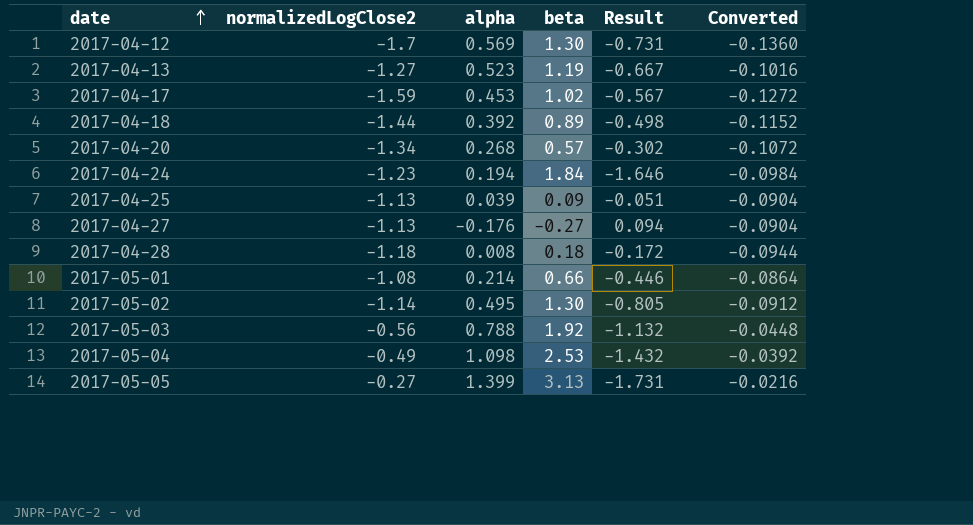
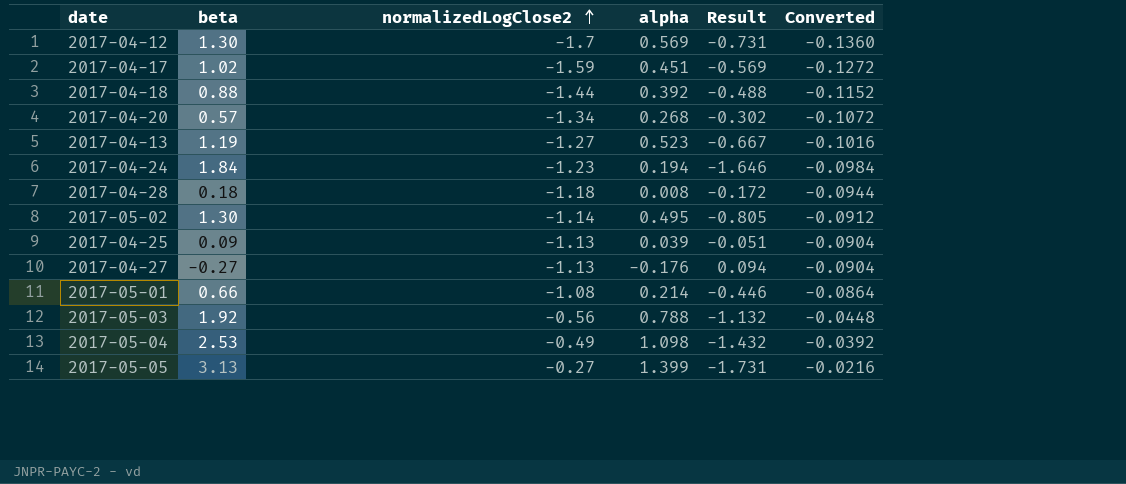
row order: date ascending -> normalizedLogClose2 ascending
column beta | position: 4 -> 2
2017-04-17 | alpha: 0.453 -> 0.451
2017-04-17 | Result: -0.567 -> -0.569
2017-04-18 | beta: 0.89 -> 0.88
2017-04-18 | Result: -0.498 -> -0.488

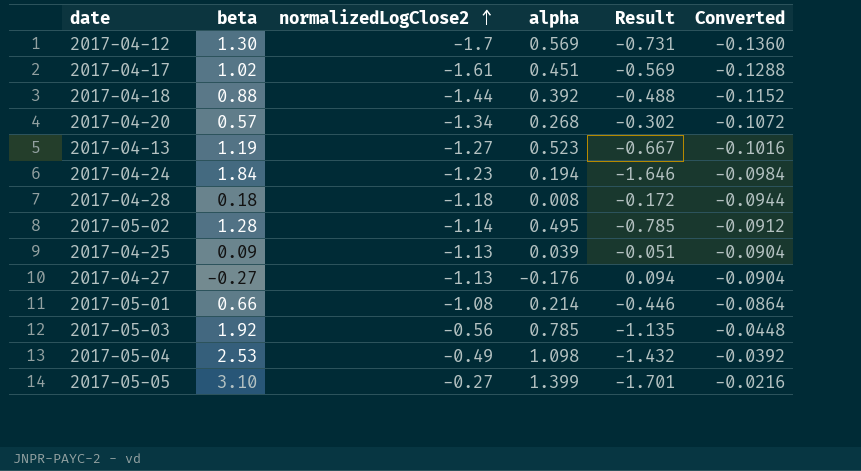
2017-04-17 | normalizedLogClose2: -1.59 -> -1.61
2017-04-17 | Converted: -0.1272 -> -0.1288
2017-05-02 | beta: 1.30 -> 1.28
2017-05-02 | Result: -0.805 -> -0.785
2017-05-03 | alpha: 0.788 -> 0.785
2017-05-03 | Result: -1.132 -> -1.135
2017-05-05 | beta: 3.13 -> 3.10
2017-05-05 | Result: -1.731 -> -1.701

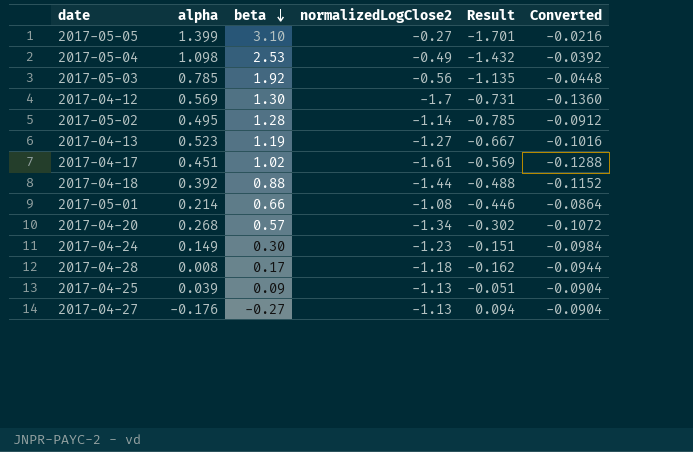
row order: normalizedLogClose2 ascending -> beta descending
column alpha | position: 4 -> 2
2017-04-24 | alpha: 0.194 -> 0.149
2017-04-24 | beta: 1.84 -> 0.30
2017-04-24 | Result: -1.646 -> -0.151
2017-04-28 | beta: 0.18 -> 0.17
2017-04-28 | Result: -0.172 -> -0.162

